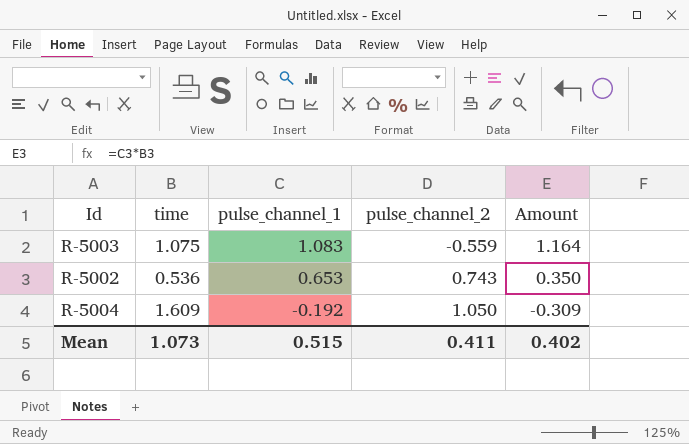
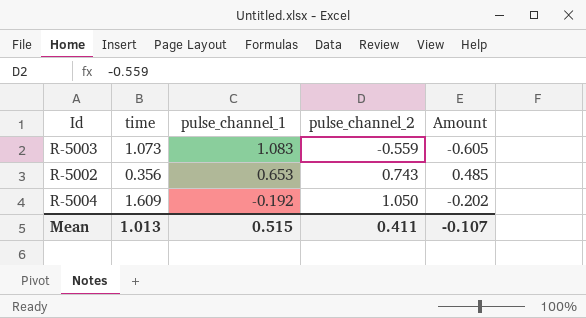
column Amount | formula: [time] * [pulse_channel_1] -> [pulse_channel_1] * [pulse_channel_2]
R-5003 | time: 1.075 -> 1.073
R-5002 | time: 0.536 -> 0.356
Mean | time: 1.073 -> 1.013
Mean | Amount: 0.402 -> -0.107

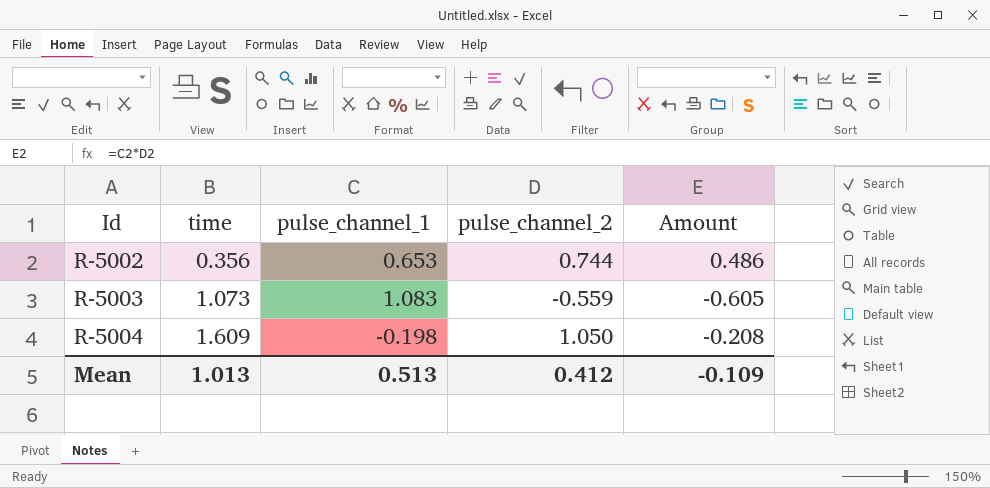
row order: pulse_channel_1 descending -> Id ascending
R-5002 | pulse_channel_2: 0.743 -> 0.744
R-5002 | Amount: 0.485 -> 0.486
R-5004 | pulse_channel_1: -0.192 -> -0.198
R-5004 | Amount: -0.202 -> -0.208
Mean | pulse_channel_1: 0.515 -> 0.513
Mean | pulse_channel_2: 0.411 -> 0.412
Mean | Amount: -0.107 -> -0.109

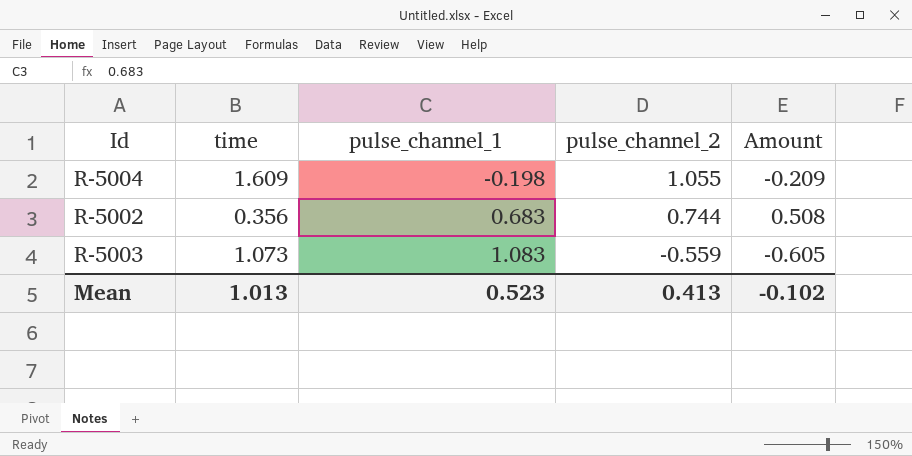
row order: Id ascending -> pulse_channel_1 ascending
R-5004 | pulse_channel_2: 1.050 -> 1.055
R-5004 | Amount: -0.208 -> -0.209
R-5002 | pulse_channel_1: 0.653 -> 0.683
R-5002 | Amount: 0.486 -> 0.508
Mean | pulse_channel_1: 0.513 -> 0.523
Mean | pulse_channel_2: 0.412 -> 0.413
Mean | Amount: -0.109 -> -0.102

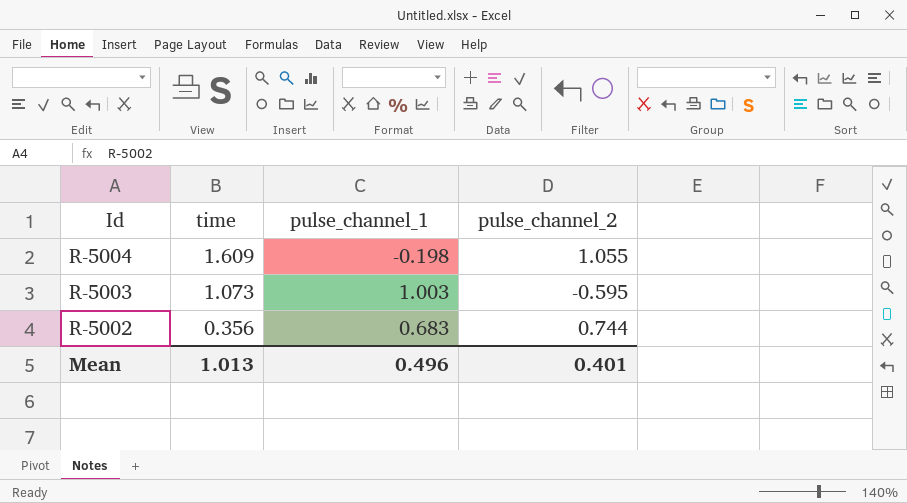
row order: pulse_channel_1 ascending -> Id descending
column Amount | formula: [pulse_channel_1] * [pulse_channel_2] -> none
R-5003 | pulse_channel_1: 1.083 -> 1.003
R-5003 | pulse_channel_2: -0.559 -> -0.595
Mean | pulse_channel_1: 0.523 -> 0.496
Mean | pulse_channel_2: 0.413 -> 0.401

